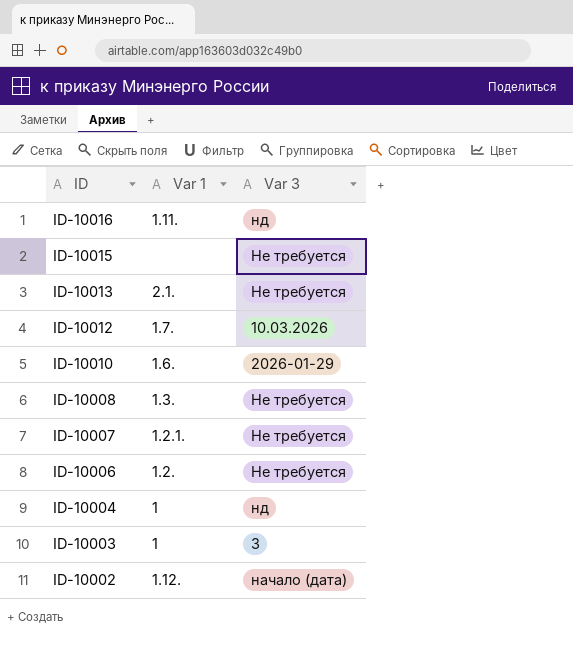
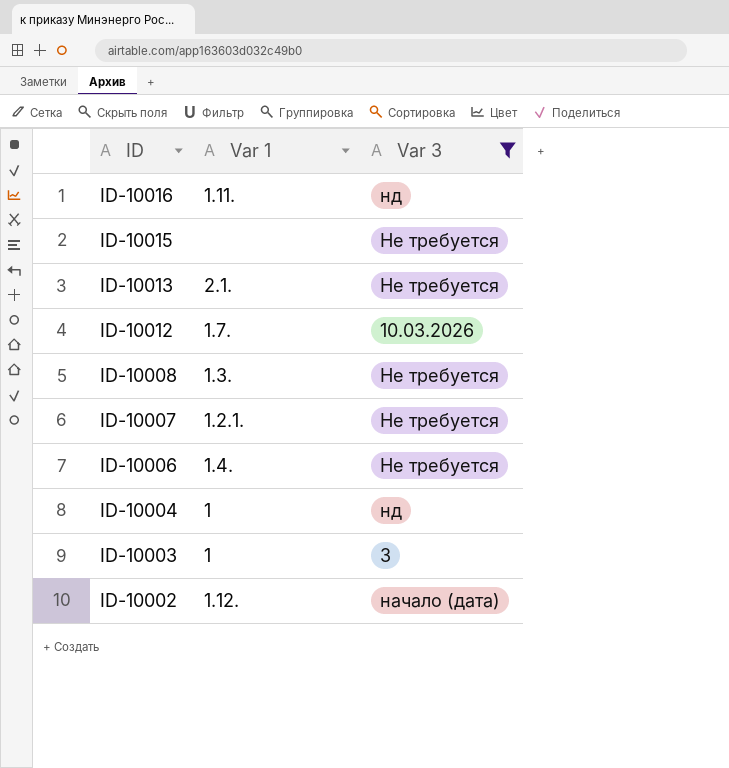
filter: none -> Var 3 != 2026-01-29
ID-10006 | Var 1: 1.2. -> 1.4.

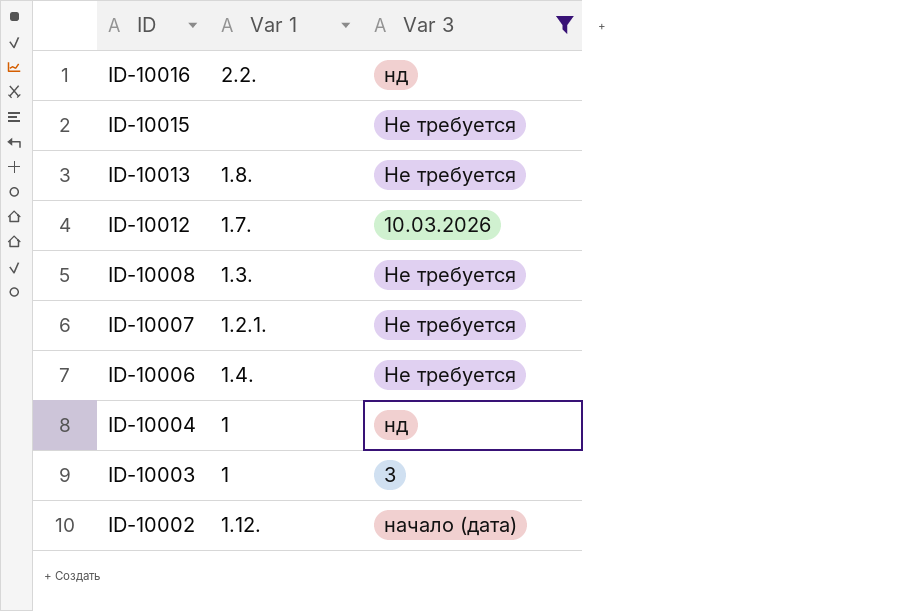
ID-10016 | Var 1: 1.11. -> 2.2.
ID-10013 | Var 1: 2.1. -> 1.8.

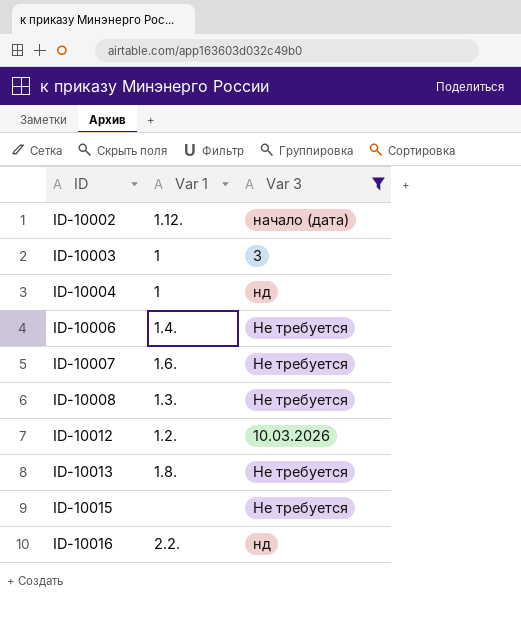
row order: ID descending -> ID ascending
ID-10007 | Var 1: 1.2.1. -> 1.6.
ID-10012 | Var 1: 1.7. -> 1.2.

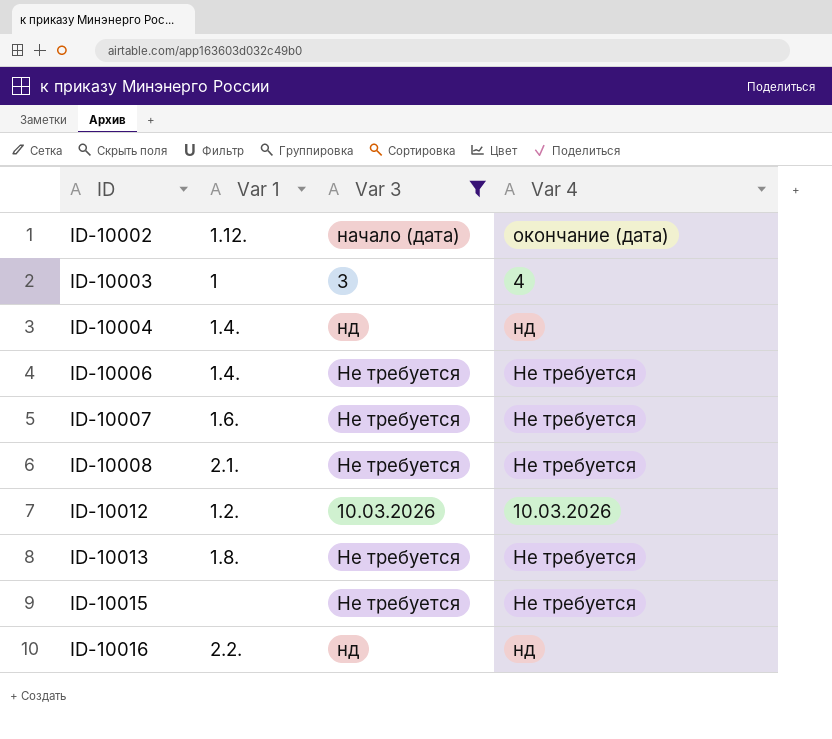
column Var 4 | position: none -> 4
ID-10004 | Var 1: 1 -> 1.4.
ID-10008 | Var 1: 1.3. -> 2.1.

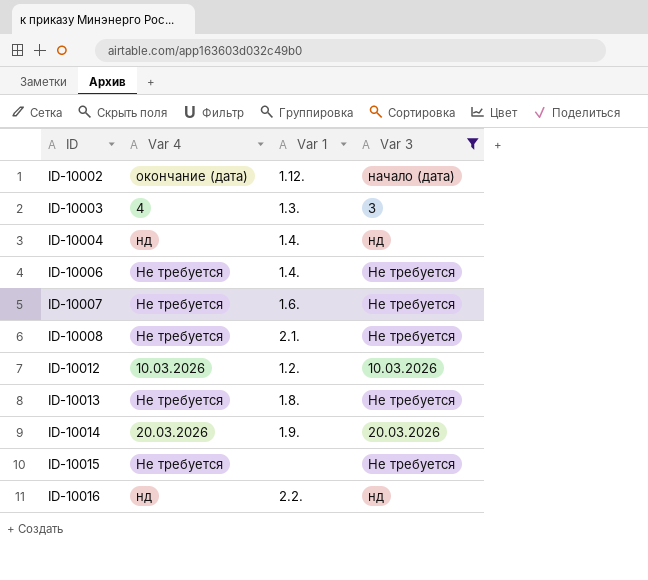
column Var 4 | position: 4 -> 2
ID-10003 | Var 1: 1 -> 1.3.
row ID-10014: none -> 20.03.2026 | 1.9. | 20.03.2026

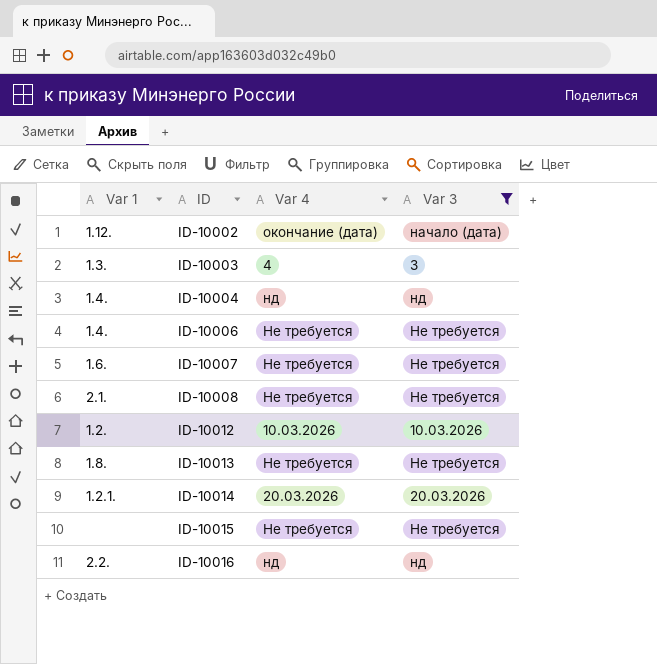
column Var 1 | position: 3 -> 1
ID-10014 | Var 1: 1.9. -> 1.2.1.

